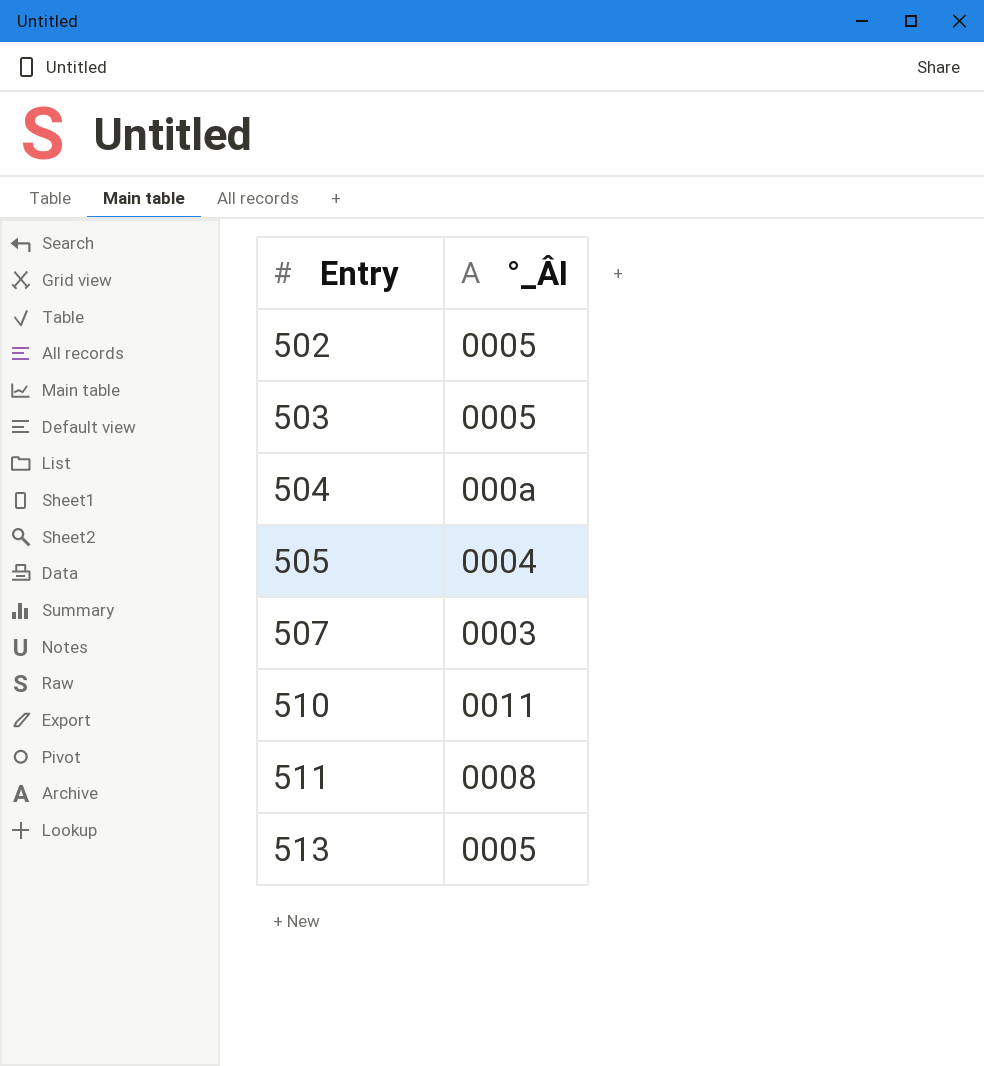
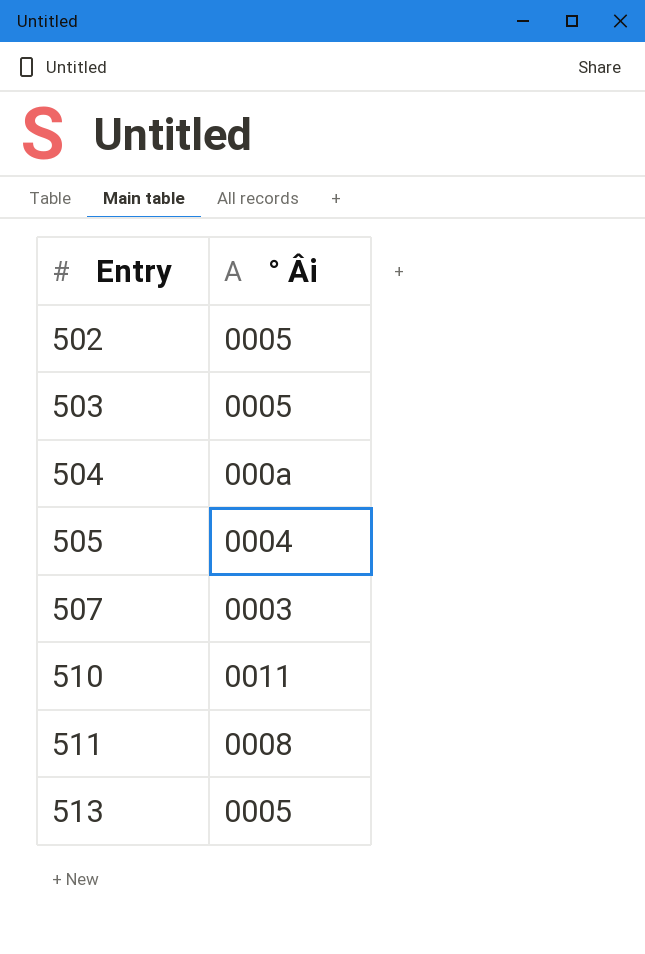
column name: °_ÂI -> ° Âi

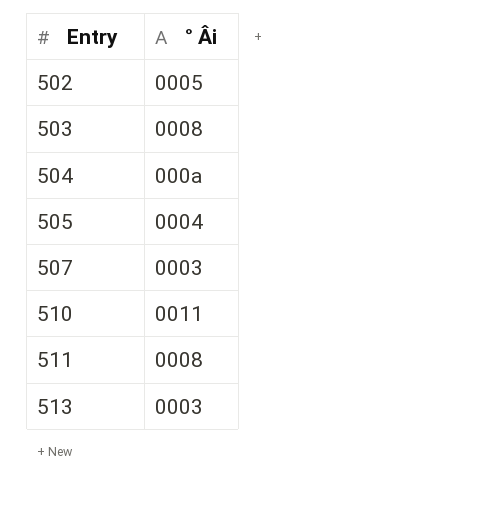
503 | ° Âi: 0005 -> 0008
513 | ° Âi: 0005 -> 0003

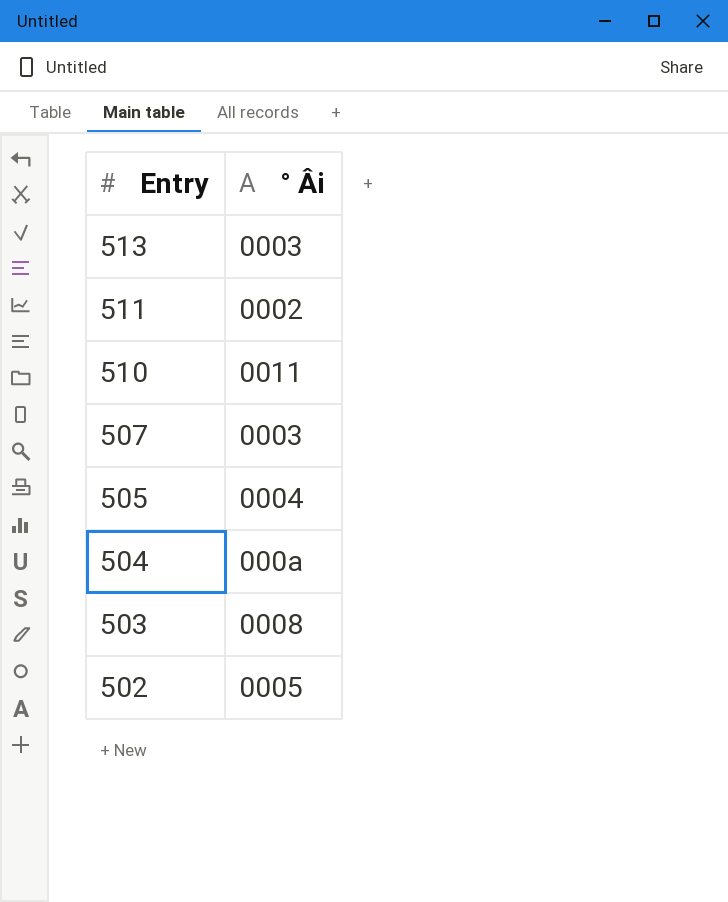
row order: Entry ascending -> Entry descending
511 | ° Âi: 0008 -> 0002

